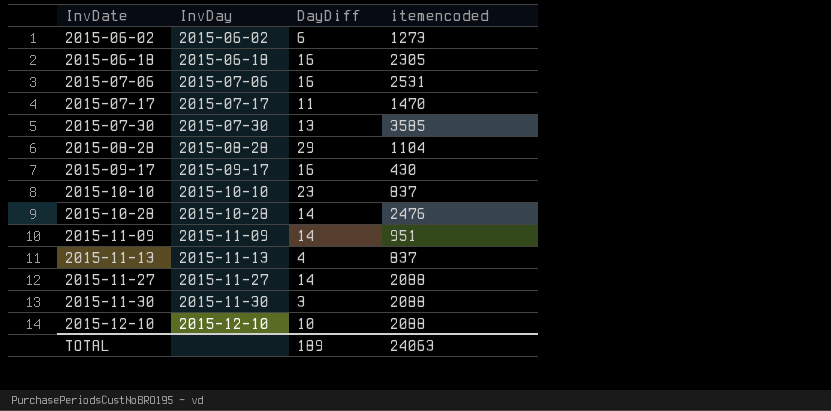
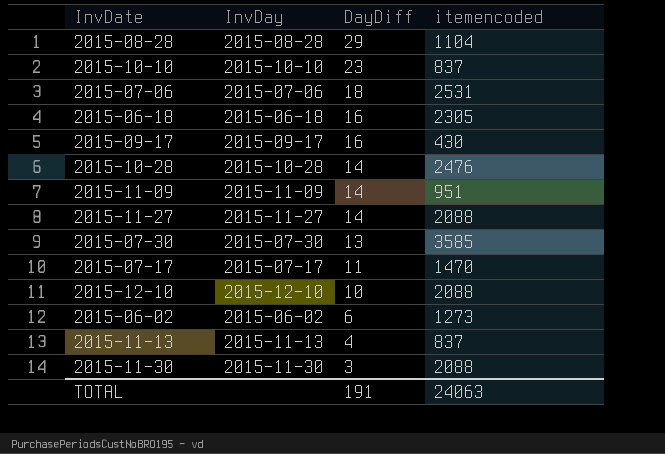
row order: InvDate ascending -> DayDiff descending
2015-07-06 | DayDiff: 16 -> 18
TOTAL | DayDiff: 189 -> 191

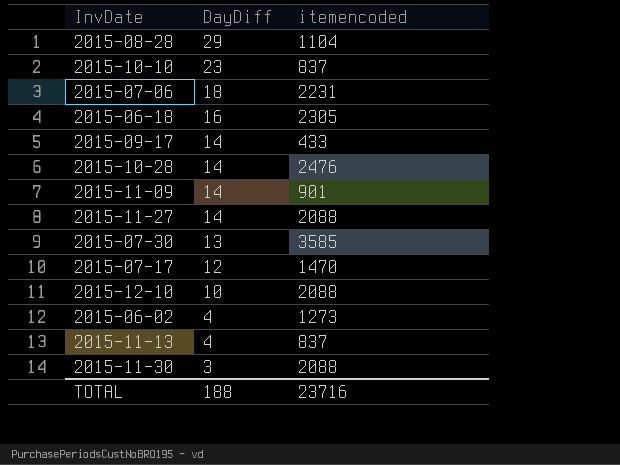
column InvDay | position: 2 -> none
2015-07-06 | itemencoded: 2531 -> 2231
2015-09-17 | DayDiff: 16 -> 14
2015-09-17 | itemencoded: 430 -> 433
2015-11-09 | itemencoded: 951 -> 901
2015-07-17 | DayDiff: 11 -> 12
2015-06-02 | DayDiff: 6 -> 4
TOTAL | DayDiff: 191 -> 188
TOTAL | itemencoded: 24063 -> 23716

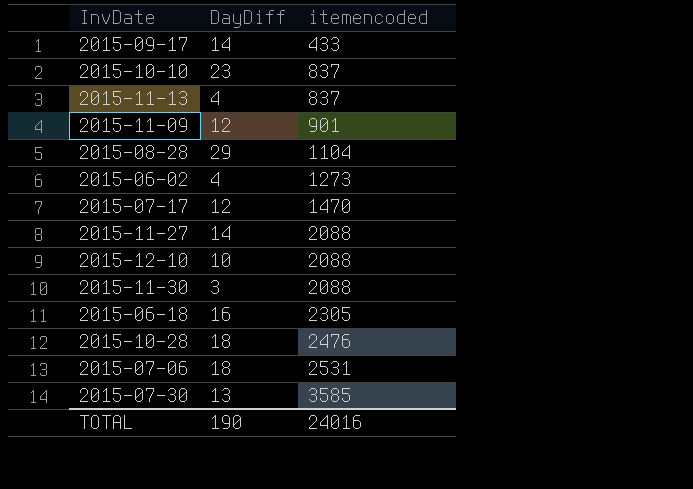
row order: DayDiff descending -> itemencoded ascending
2015-11-09 | DayDiff: 14 -> 12
2015-10-28 | DayDiff: 14 -> 18
2015-07-06 | itemencoded: 2231 -> 2531
TOTAL | DayDiff: 188 -> 190
TOTAL | itemencoded: 23716 -> 24016

